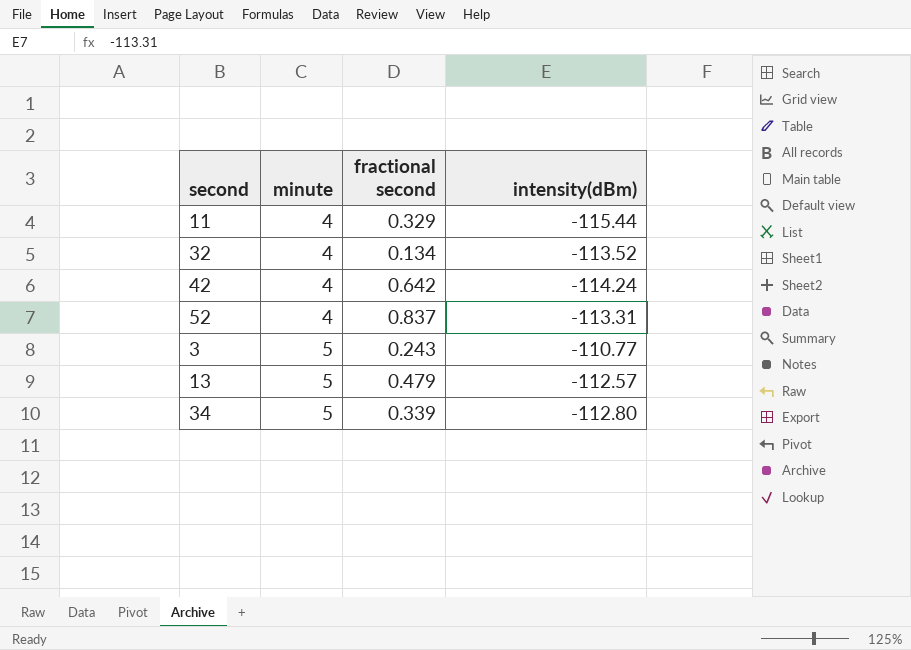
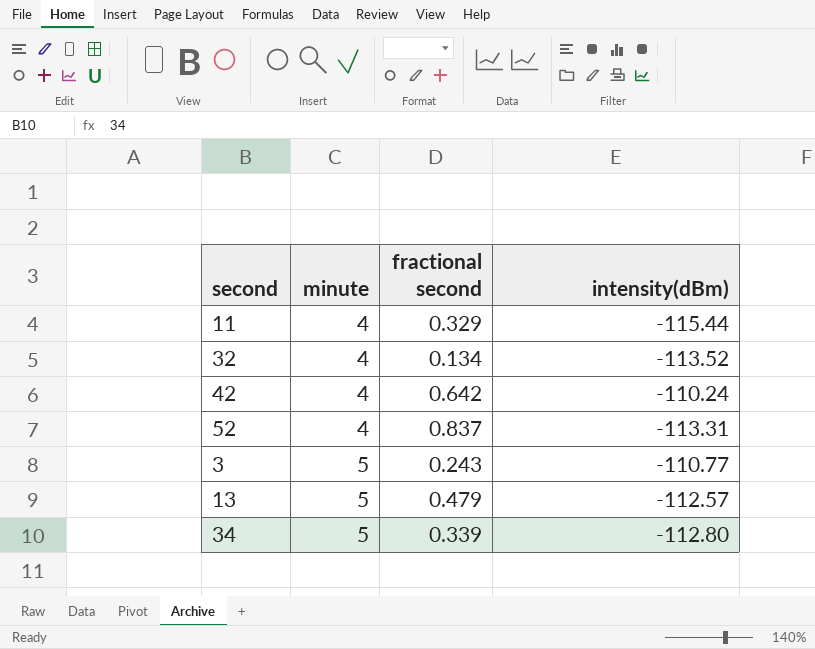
42 | intensity(dBm): -114.24 -> -110.24

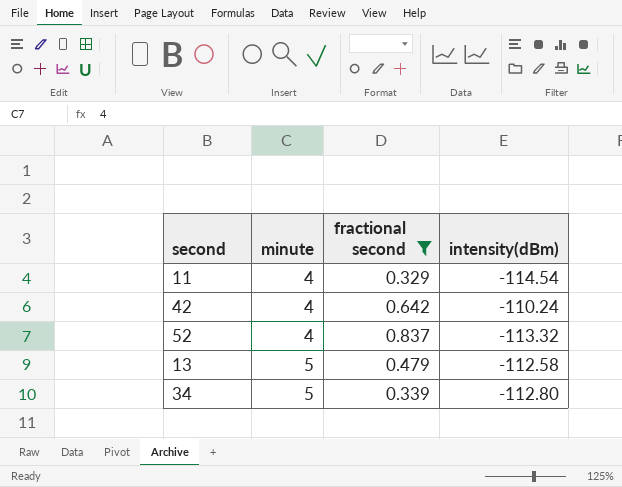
filter: none -> fractional second >= 0.329
11 | intensity(dBm): -115.44 -> -114.54
52 | intensity(dBm): -113.31 -> -113.32
13 | intensity(dBm): -112.57 -> -112.58

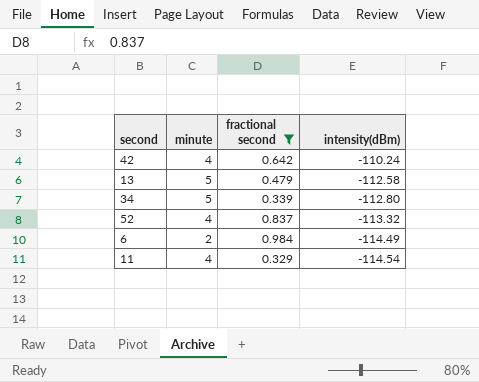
row order: minute ascending -> intensity(dBm) descending
row 6: none -> 2 | 0.984 | -114.49

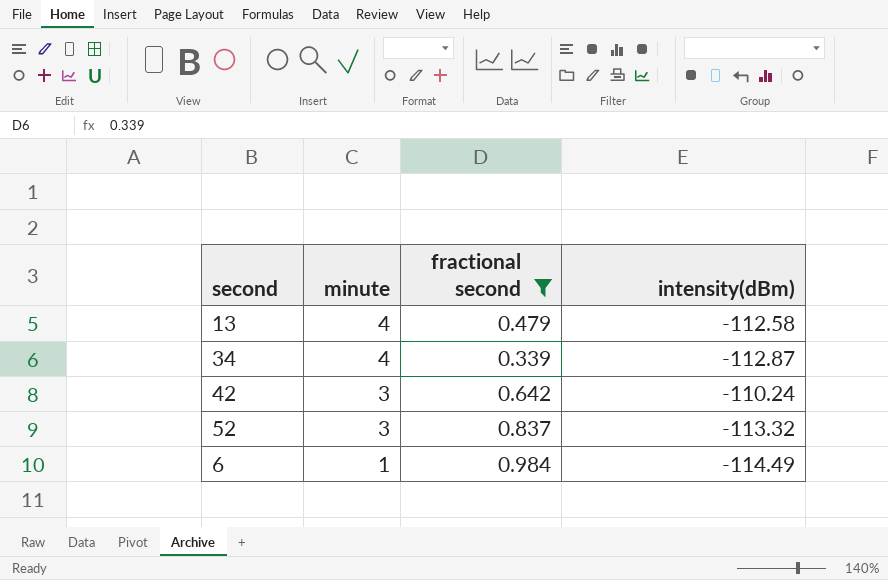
row order: intensity(dBm) descending -> minute descending
row 11: 4 | 0.329 | -114.54 -> none
13 | minute: 5 -> 4
34 | minute: 5 -> 4
34 | intensity(dBm): -112.80 -> -112.87
42 | minute: 4 -> 3
52 | minute: 4 -> 3
6 | minute: 2 -> 1

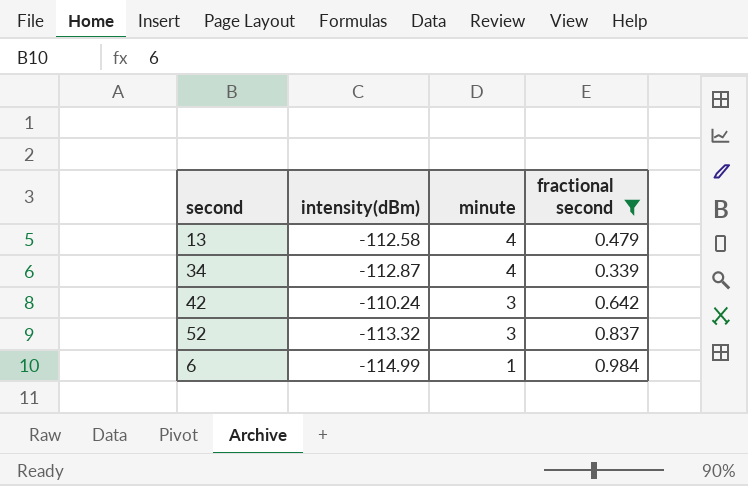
column intensity(dBm) | position: 4 -> 2
6 | intensity(dBm): -114.49 -> -114.99

